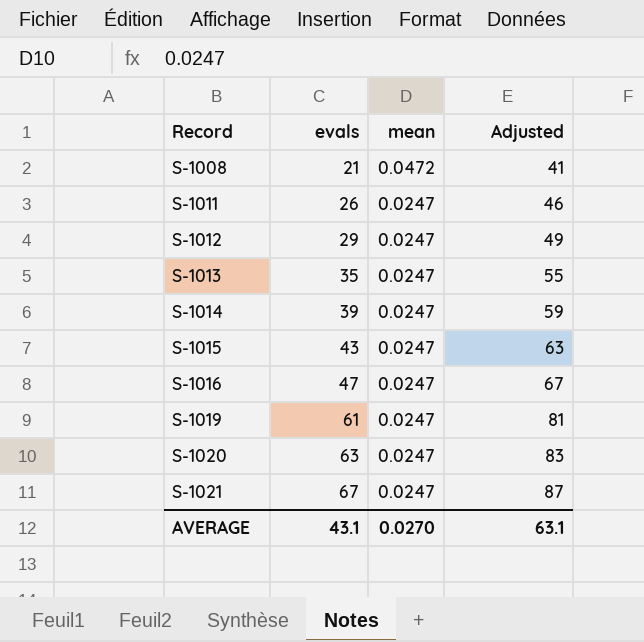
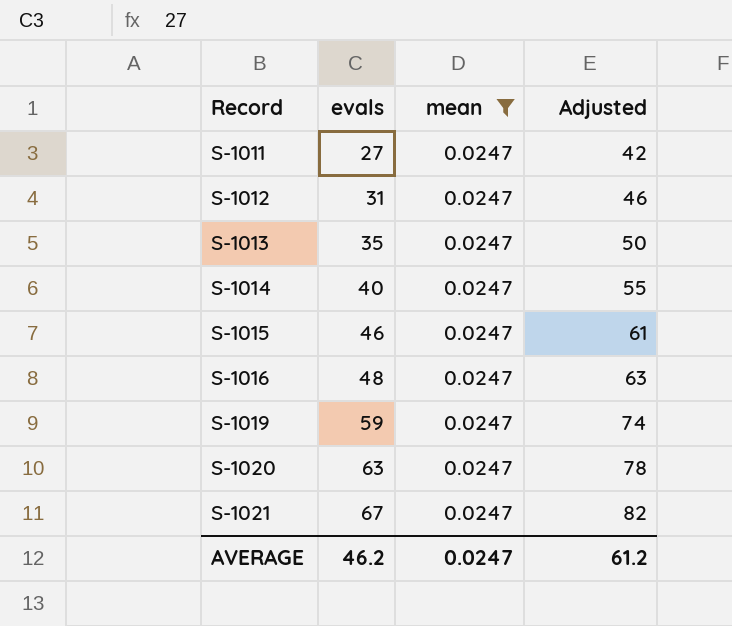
filter: none -> mean = 0.0247
column Adjusted | formula: [evals] + 20 -> [evals] + 15
S-1011 | evals: 26 -> 27
S-1012 | evals: 29 -> 31
S-1014 | evals: 39 -> 40
S-1015 | evals: 43 -> 46
S-1016 | evals: 47 -> 48
S-1019 | evals: 61 -> 59
AVERAGE | evals: 43.1 -> 46.2
AVERAGE | mean: 0.0270 -> 0.0247
AVERAGE | Adjusted: 63.1 -> 61.2

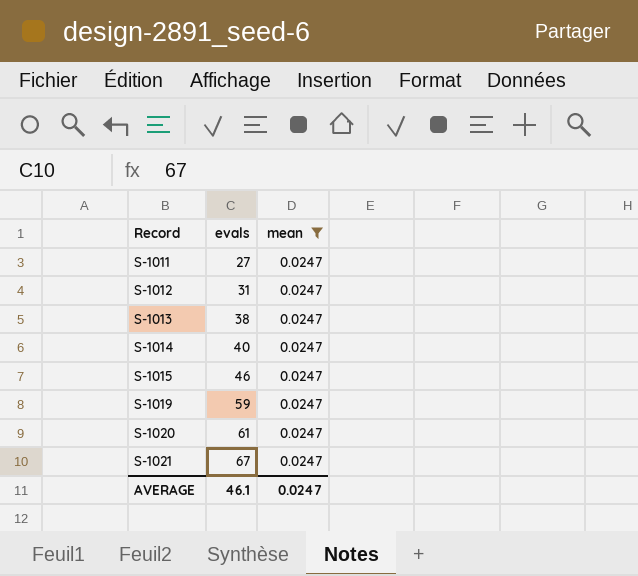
column Adjusted | formula: [evals] + 15 -> none
row S-1016: 48 | 0.0247 | 63 -> none
S-1013 | evals: 35 -> 38
S-1020 | evals: 63 -> 61
AVERAGE | evals: 46.2 -> 46.1

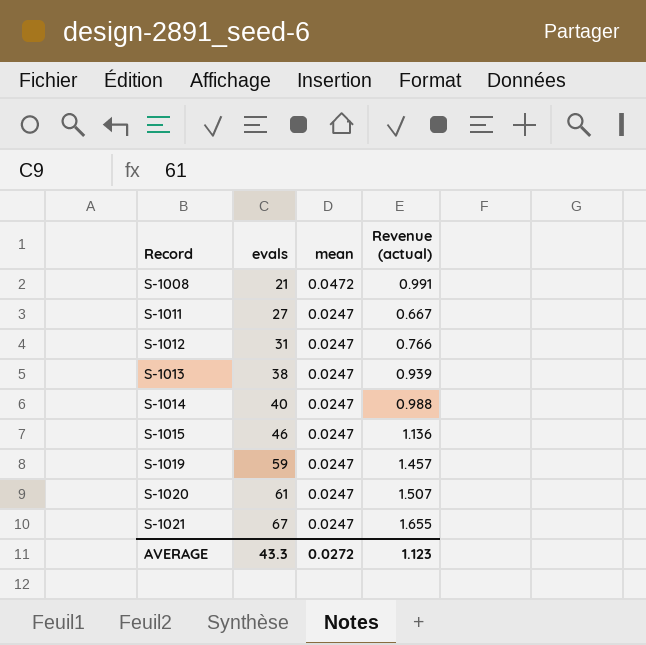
filter: mean = 0.0247 -> none
column Revenue (actual) | formula: none -> [evals] * [mean]
AVERAGE | evals: 46.1 -> 43.3
AVERAGE | mean: 0.0247 -> 0.0272

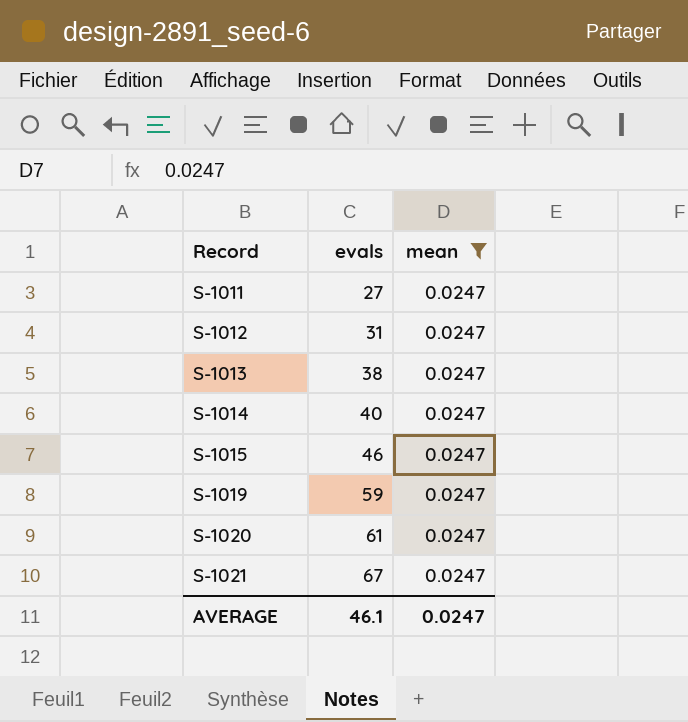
filter: none -> mean = 0.0247
column Revenue (actual) | formula: [evals] * [mean] -> none
AVERAGE | evals: 43.3 -> 46.1
AVERAGE | mean: 0.0272 -> 0.0247

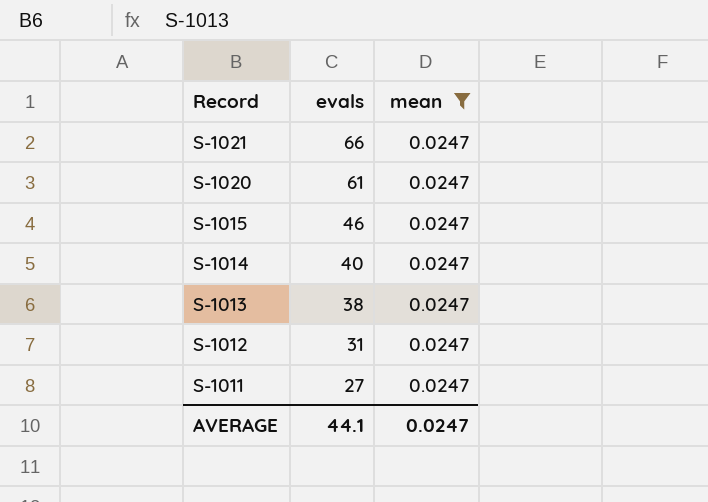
row order: Record ascending -> Record descending
row S-1019: 59 | 0.0247 -> none
S-1021 | evals: 67 -> 66
AVERAGE | evals: 46.1 -> 44.1

